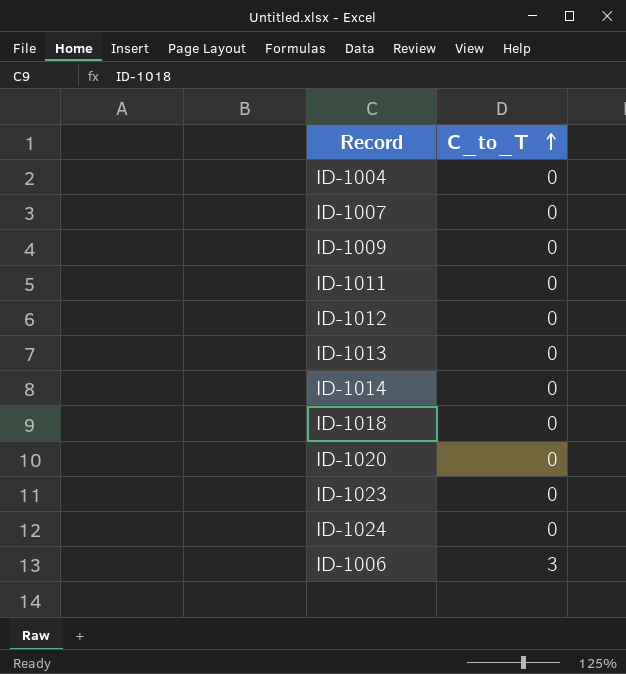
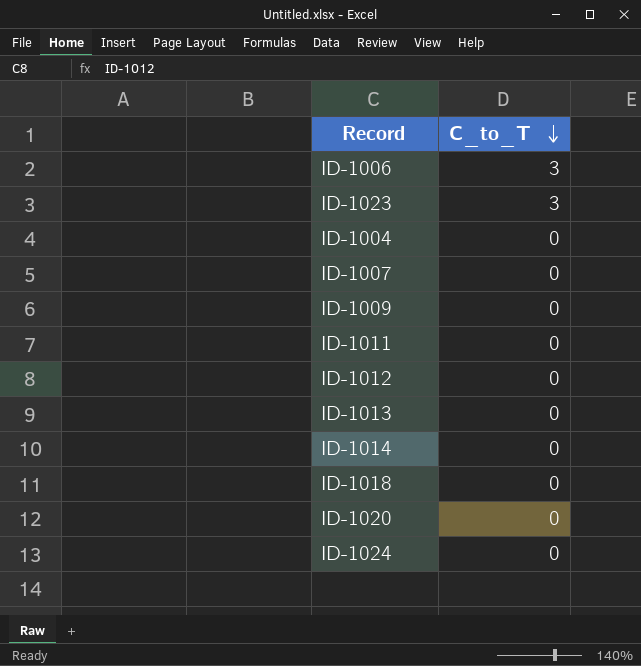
row order: C_to_T ascending -> C_to_T descending
ID-1023 | C_to_T: 0 -> 3

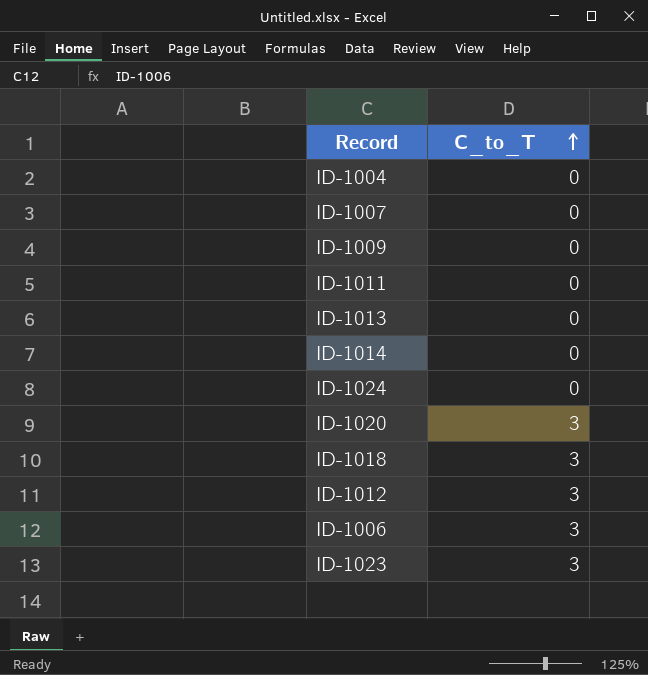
row order: C_to_T descending -> C_to_T ascending
ID-1020 | C_to_T: 0 -> 3
ID-1018 | C_to_T: 0 -> 3
ID-1012 | C_to_T: 0 -> 3

